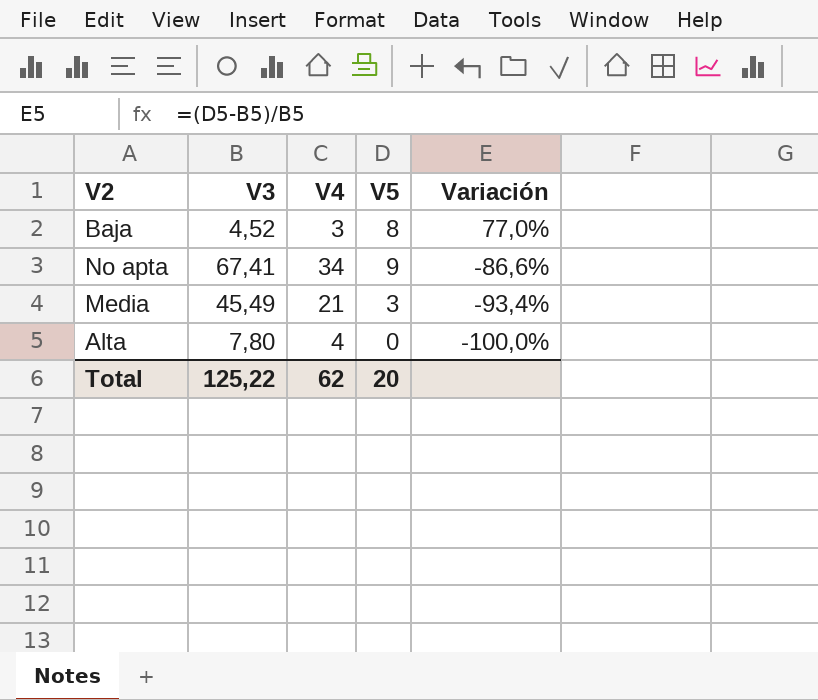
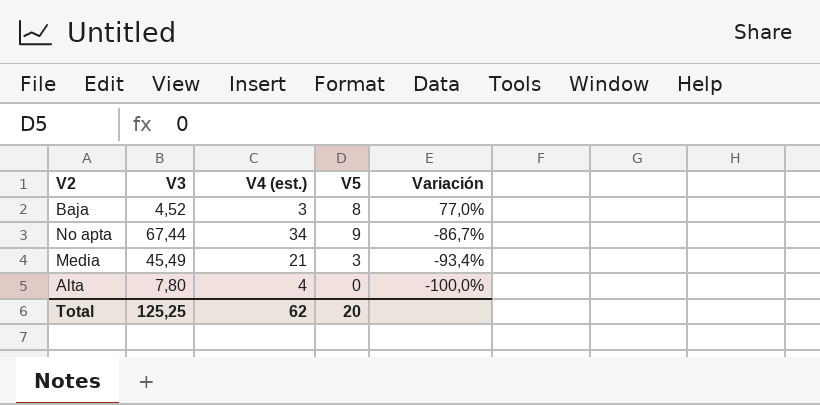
column name: V4 -> V4 (est.)
No apta | V3: 67,41 -> 67,44
No apta | Variación: -86,6% -> -86,7%
Total | V3: 125,22 -> 125,25

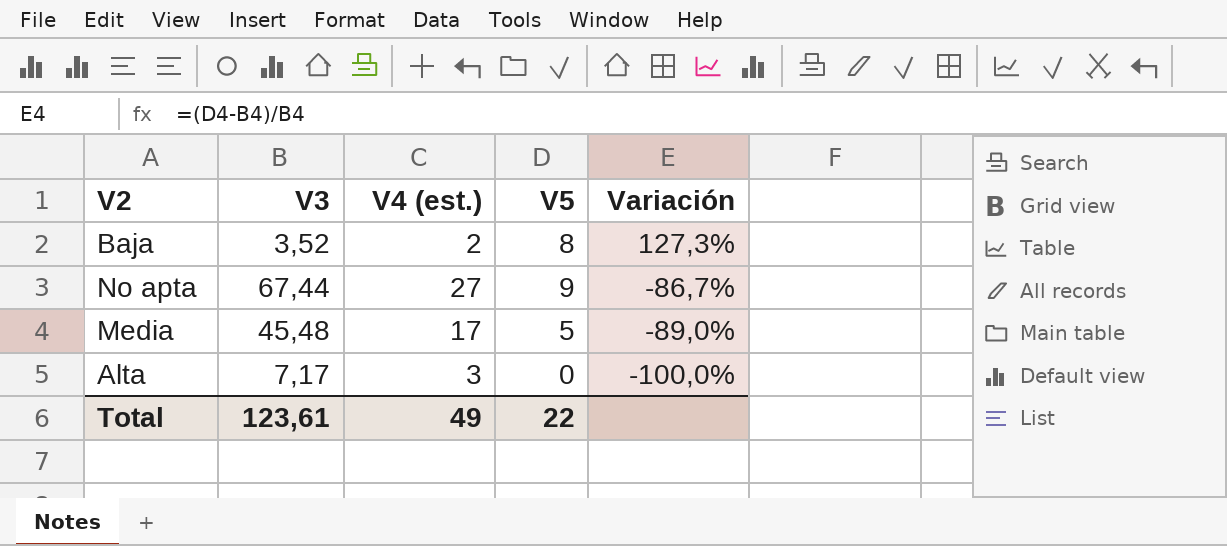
Baja | V3: 4,52 -> 3,52
Baja | V4 (est.): 3 -> 2
Baja | Variación: 77,0% -> 127,3%
No apta | V4 (est.): 34 -> 27
Media | V3: 45,49 -> 45,48
Media | V4 (est.): 21 -> 17
Media | V5: 3 -> 5
Media | Variación: -93,4% -> -89,0%
Alta | V3: 7,80 -> 7,17
Alta | V4 (est.): 4 -> 3
Total | V3: 125,25 -> 123,61
Total | V4 (est.): 62 -> 49
Total | V5: 20 -> 22

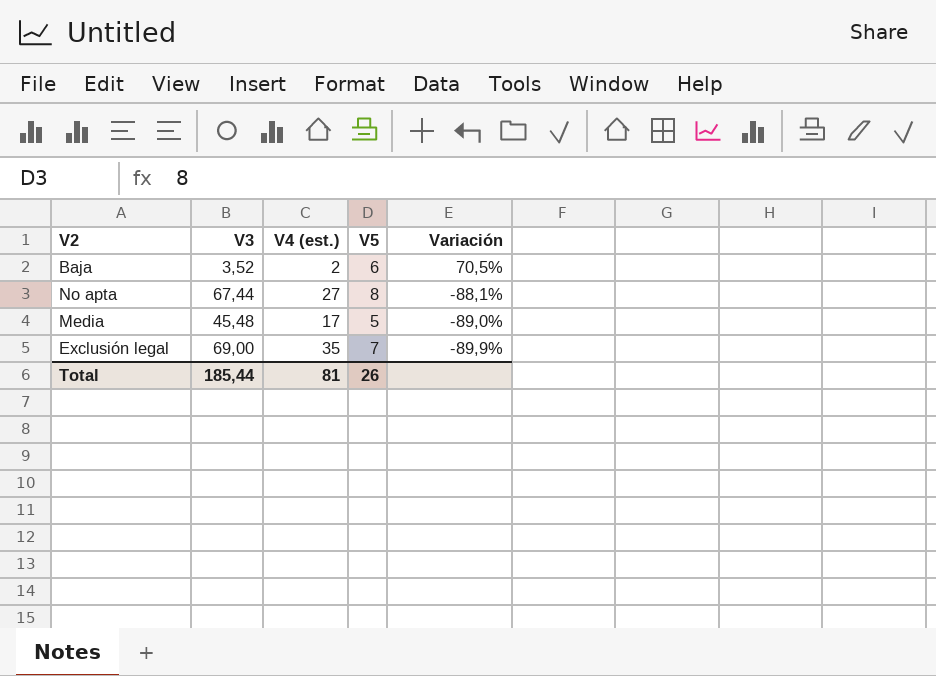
row Alta: 7,17 | 3 | 0 | -100,0% -> none
Baja | V5: 8 -> 6
Baja | Variación: 127,3% -> 70,5%
No apta | V5: 9 -> 8
No apta | Variación: -86,7% -> -88,1%
row Exclusión legal: none -> 69,00 | 35 | 7 | -89,9%
Total | V3: 123,61 -> 185,44
Total | V4 (est.): 49 -> 81
Total | V5: 22 -> 26

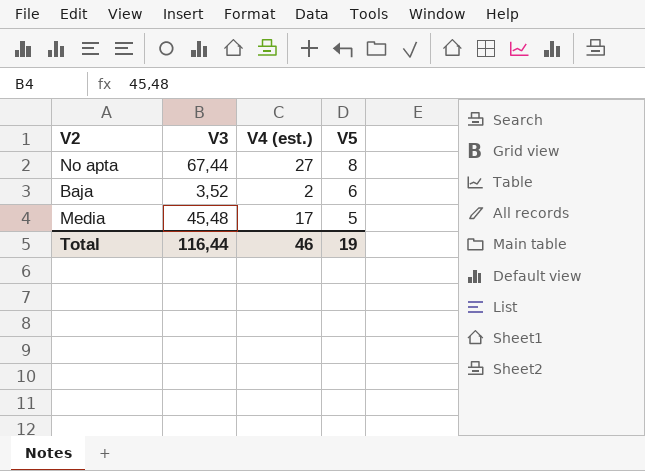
row order: Variación descending -> V5 descending
column Variación | formula: ([V5] - [V3]) / [V3] -> none
row Exclusión legal: 69,00 | 35 | 7 | -89,9% -> none
Total | V3: 185,44 -> 116,44
Total | V4 (est.): 81 -> 46
Total | V5: 26 -> 19

